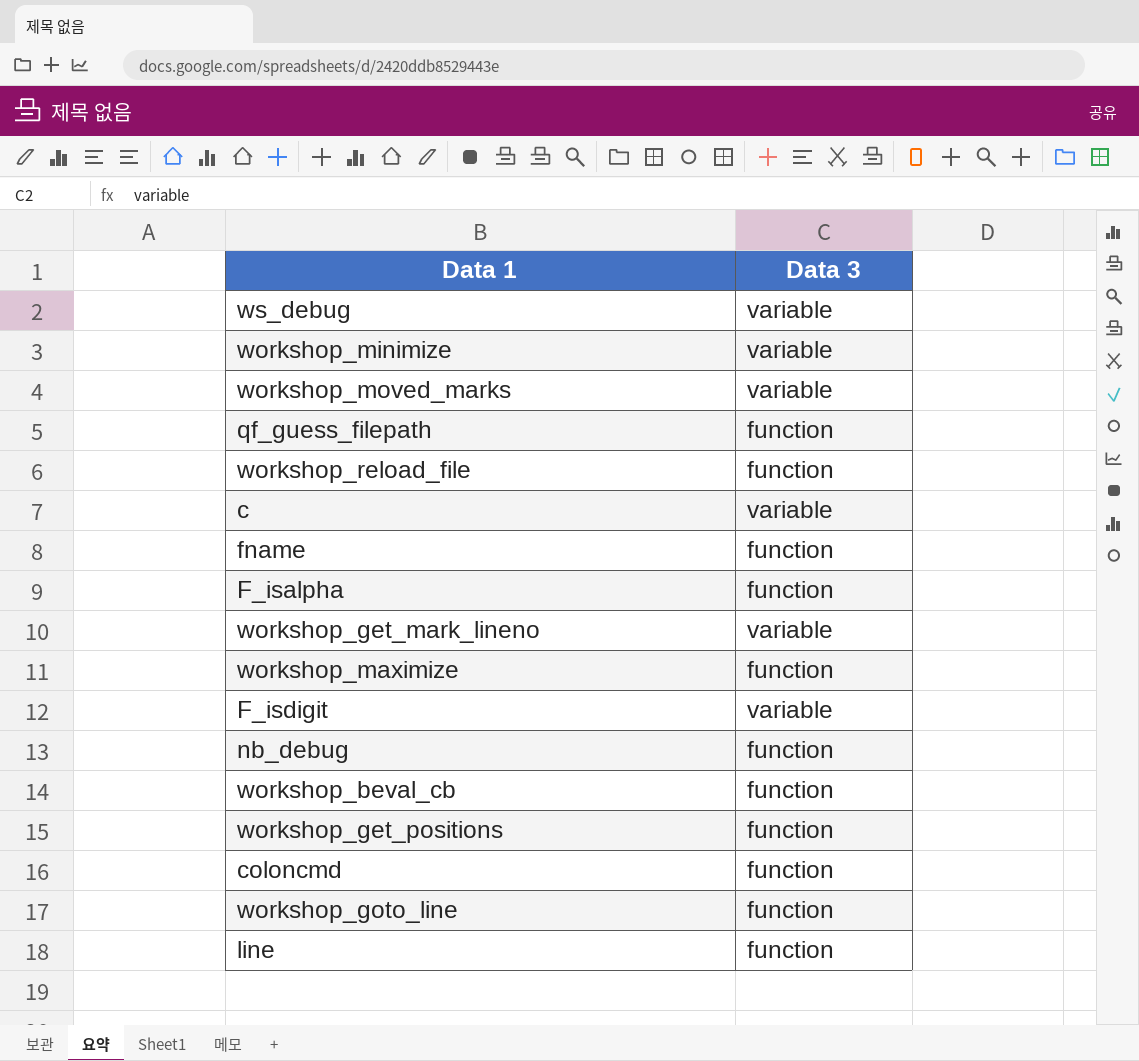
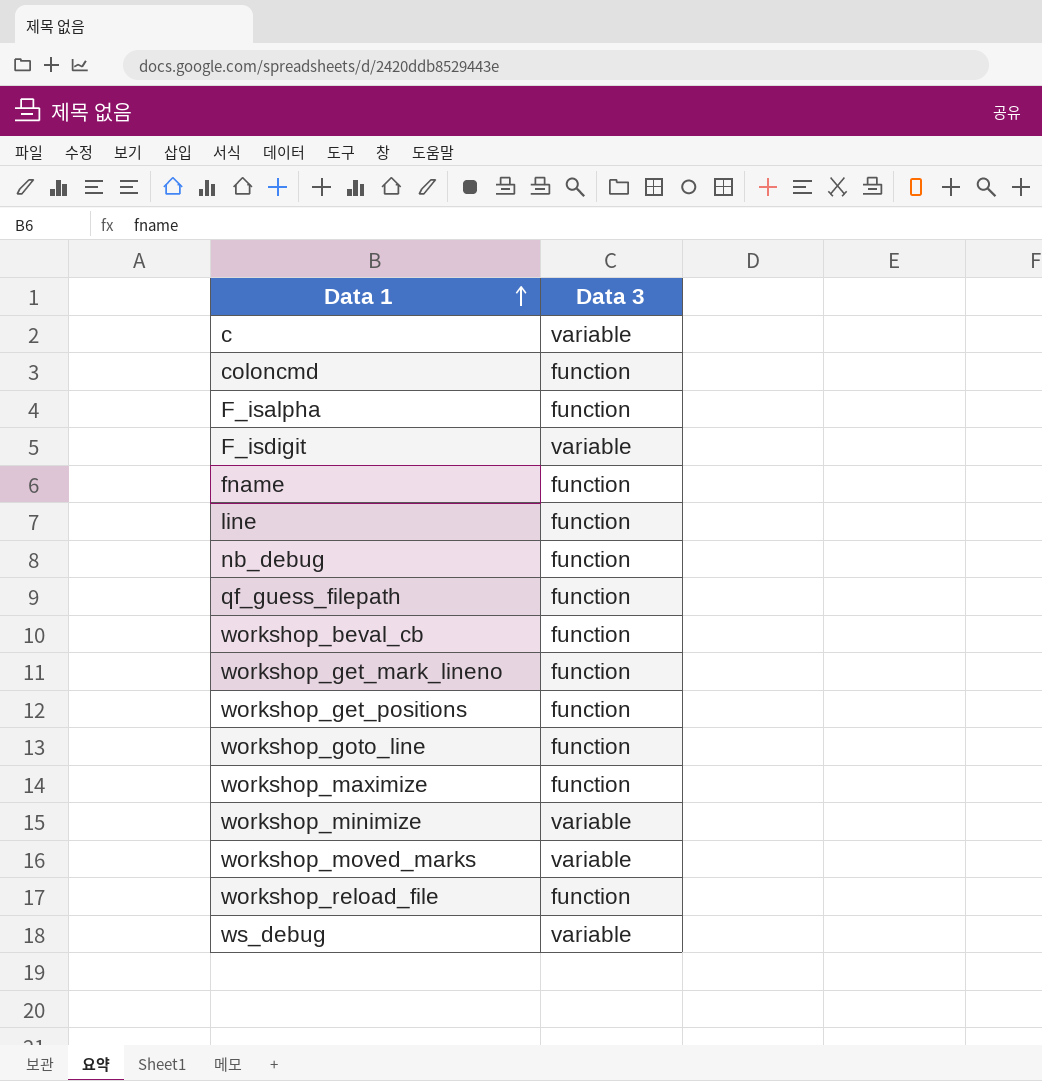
row order: none -> Data 1 ascending
workshop_get_mark_lineno | Data 3: variable -> function

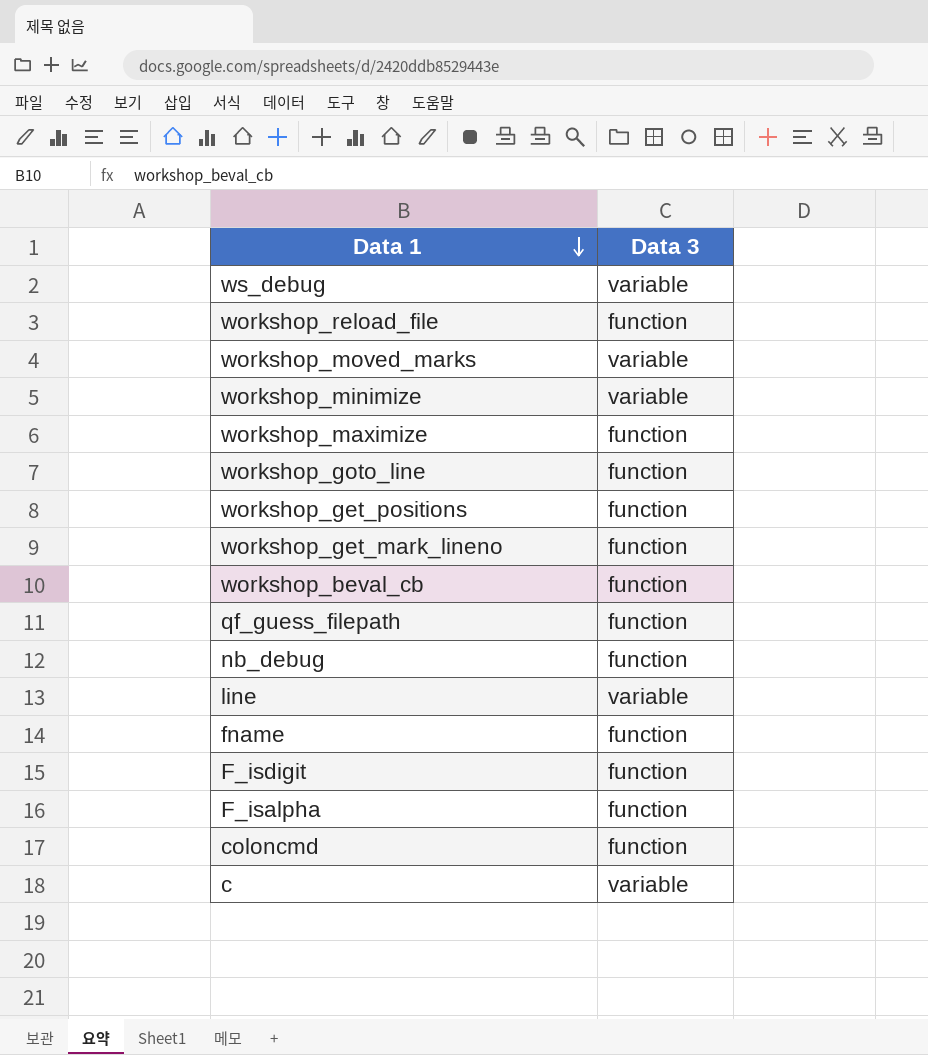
row order: Data 1 ascending -> Data 1 descending
line | Data 3: function -> variable
F_isdigit | Data 3: variable -> function

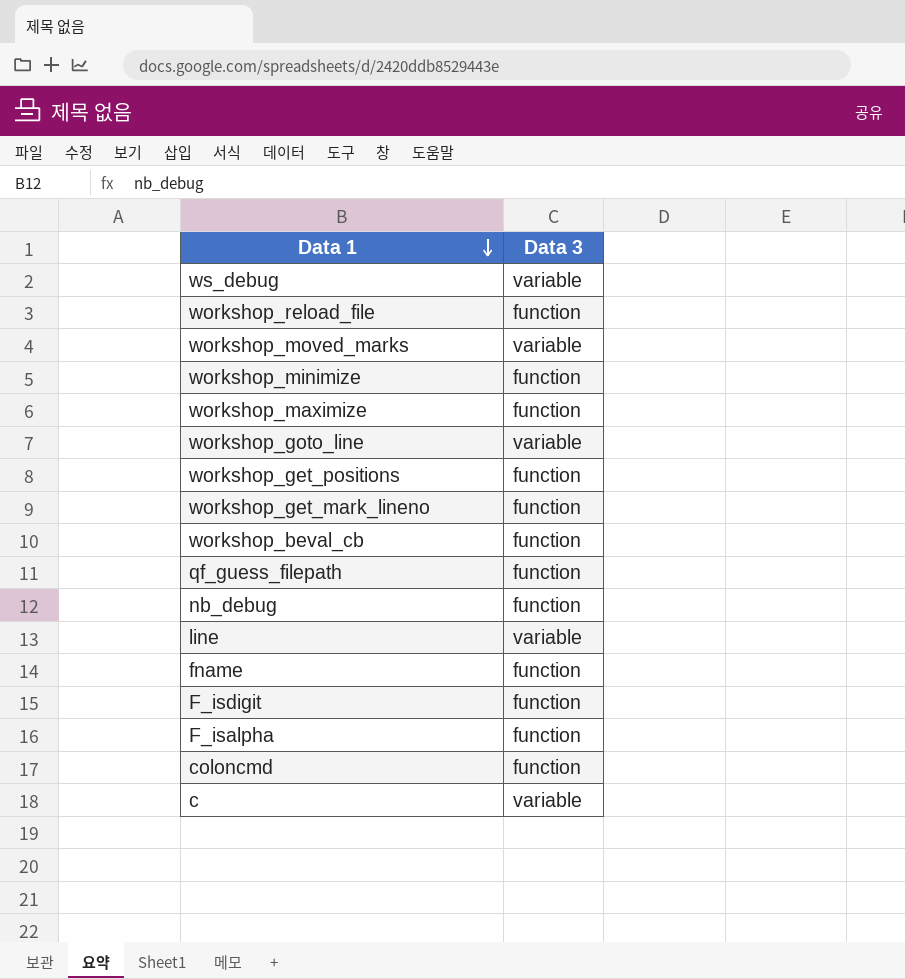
workshop_minimize | Data 3: variable -> function
workshop_goto_line | Data 3: function -> variable

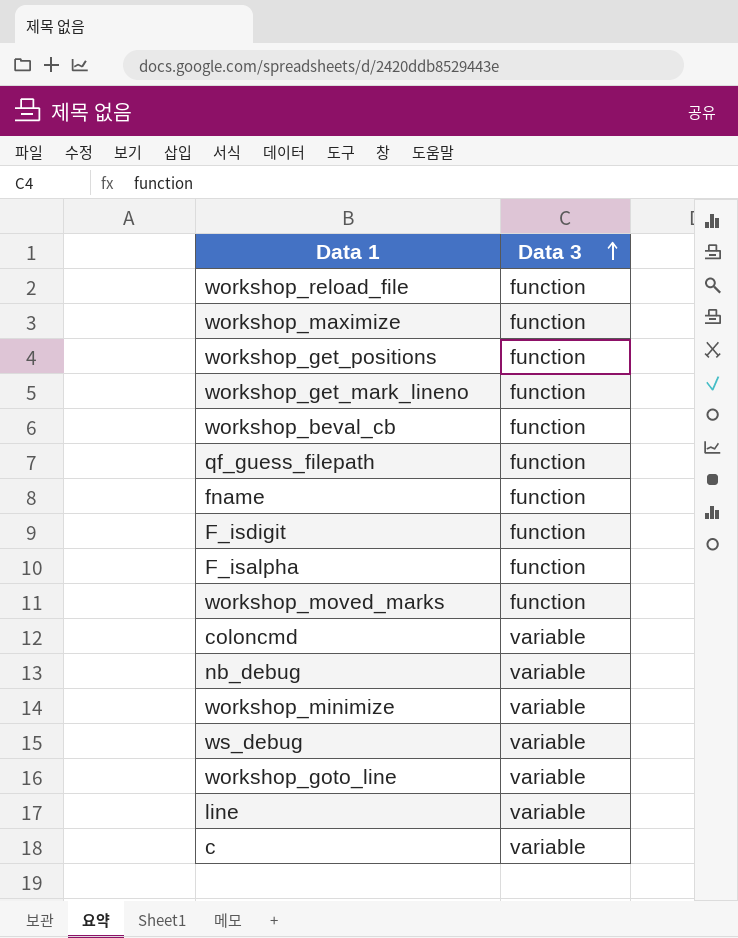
row order: Data 1 descending -> Data 3 ascending
workshop_moved_marks | Data 3: variable -> function
coloncmd | Data 3: function -> variable
nb_debug | Data 3: function -> variable
workshop_minimize | Data 3: function -> variable

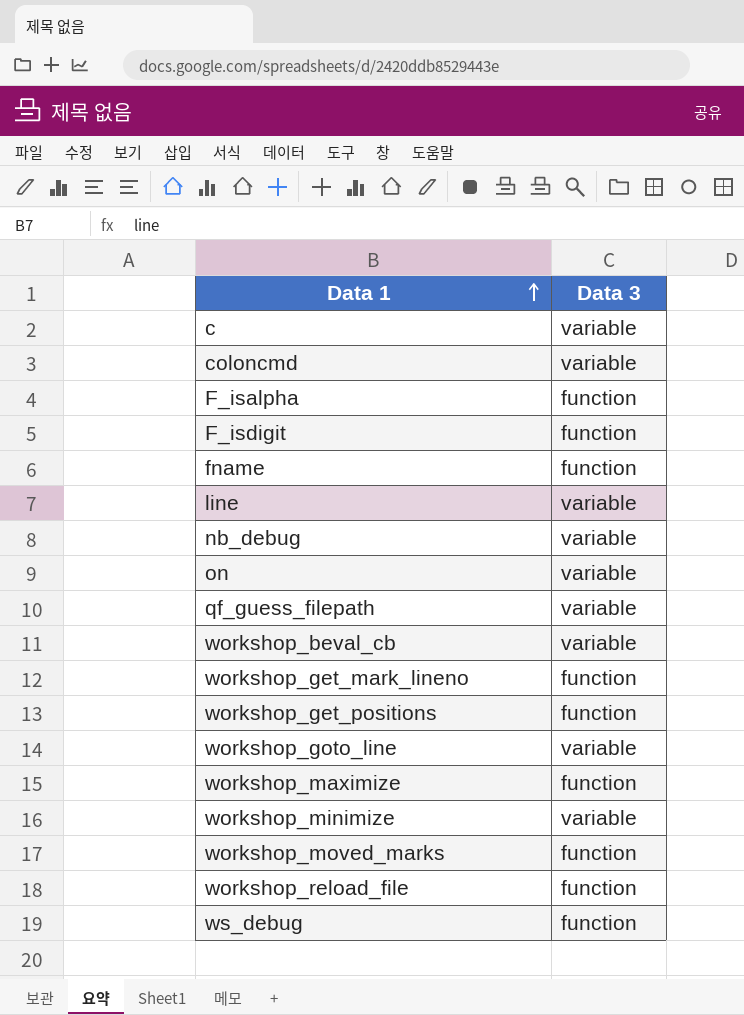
row order: Data 3 ascending -> Data 1 ascending
row on: none -> variable
qf_guess_filepath | Data 3: function -> variable
workshop_beval_cb | Data 3: function -> variable
ws_debug | Data 3: variable -> function

